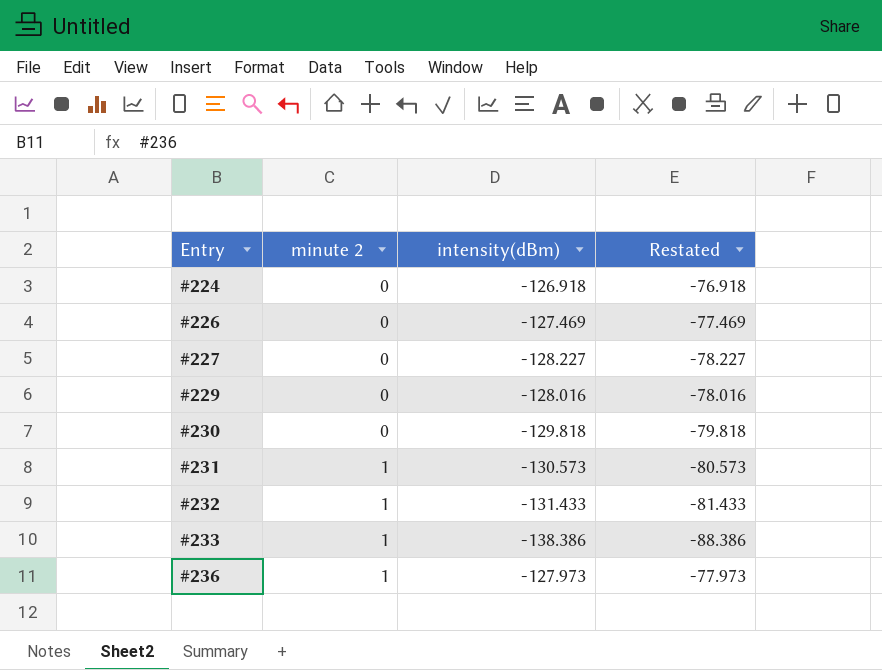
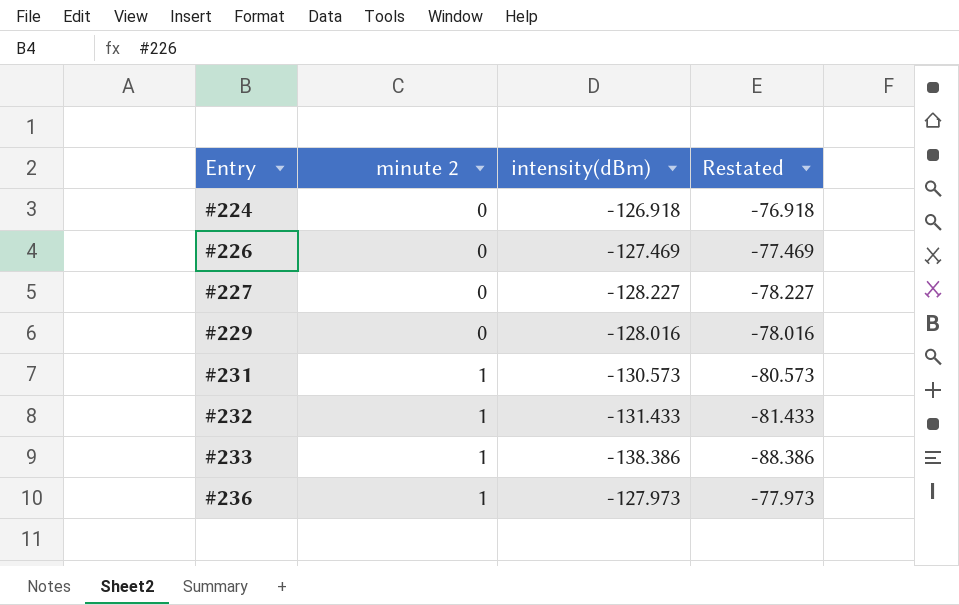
row #230: 0 | -129.818 | -79.818 -> none

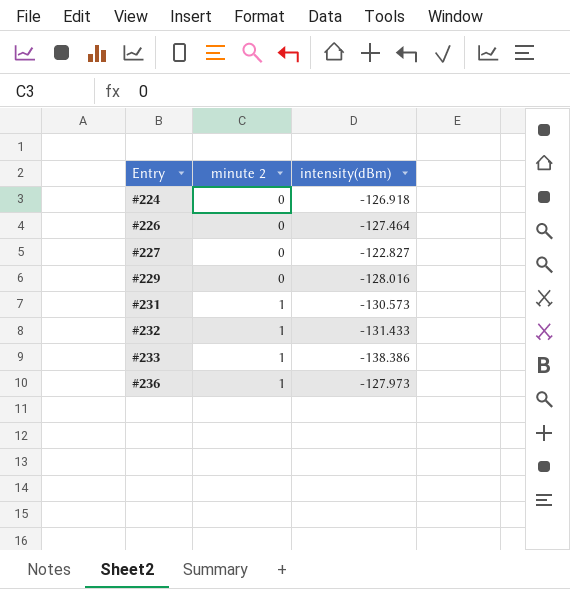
column Restated | formula: [intensity(dBm)] + 50 -> none
#226 | intensity(dBm): -127.469 -> -127.464
#227 | intensity(dBm): -128.227 -> -122.827

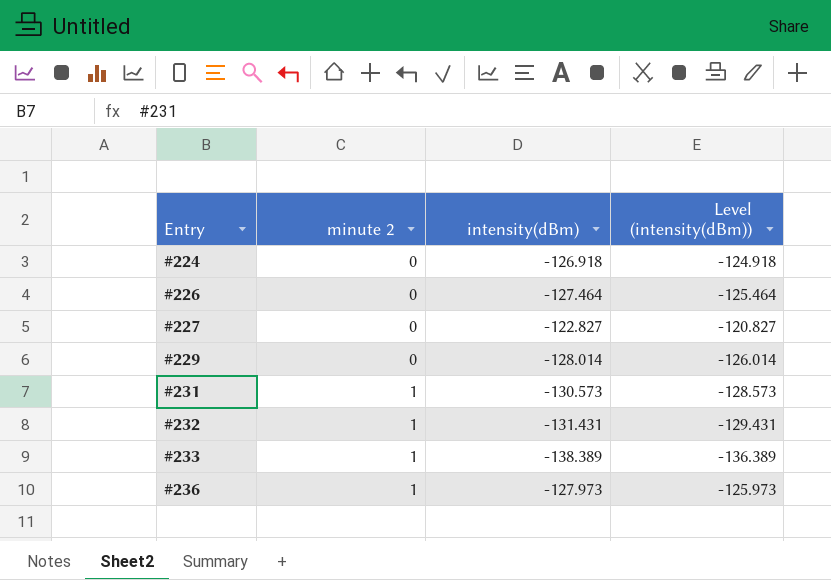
column Level (intensity(dBm)) | formula: none -> [intensity(dBm)] + 2
#229 | intensity(dBm): -128.016 -> -128.014
#232 | intensity(dBm): -131.433 -> -131.431
#233 | intensity(dBm): -138.386 -> -138.389

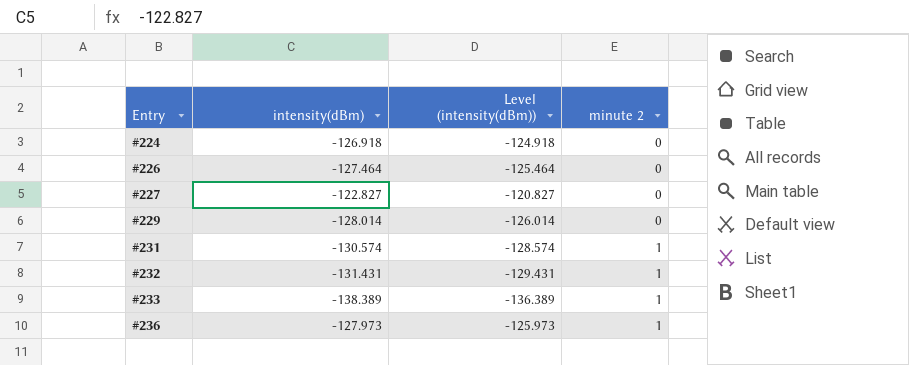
column minute 2 | position: 2 -> 4
#231 | intensity(dBm): -130.573 -> -130.574
#231 | Level (intensity(dBm)): -128.573 -> -128.574

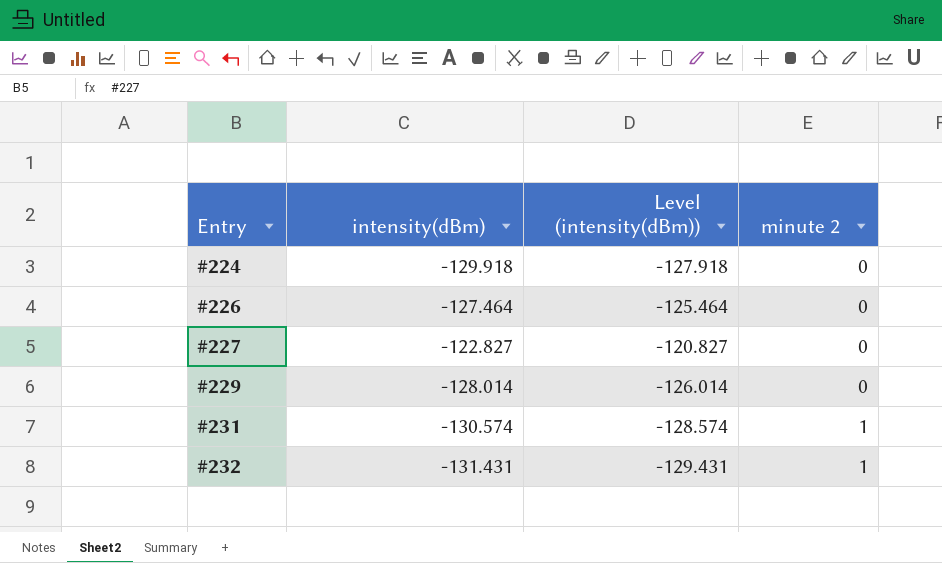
row #233: -138.389 | -136.389 | 1 -> none
row #236: -127.973 | -125.973 | 1 -> none
#224 | intensity(dBm): -126.918 -> -129.918
#224 | Level (intensity(dBm)): -124.918 -> -127.918

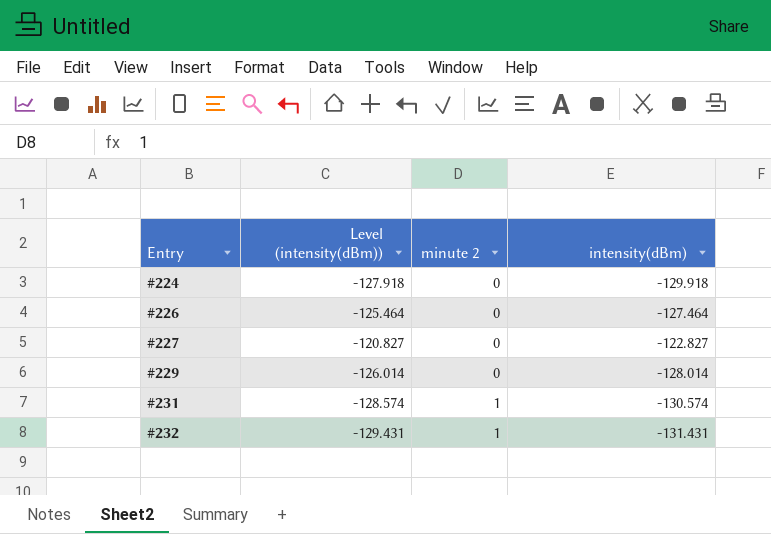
column intensity(dBm) | position: 2 -> 4

